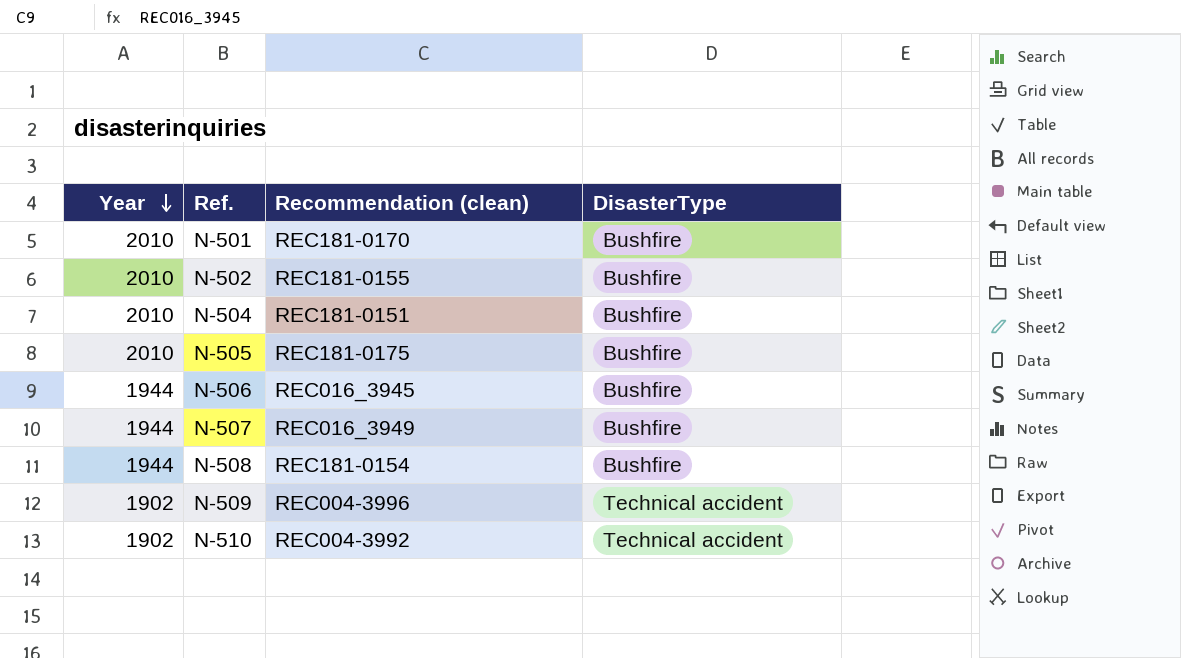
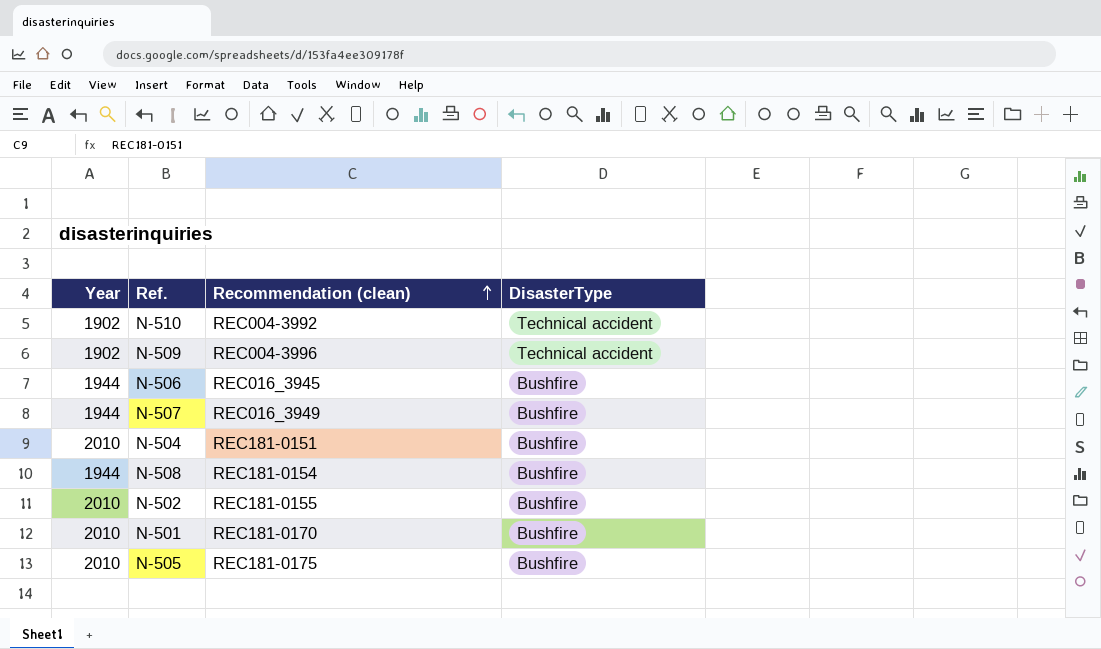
row order: Year descending -> Recommendation (clean) ascending

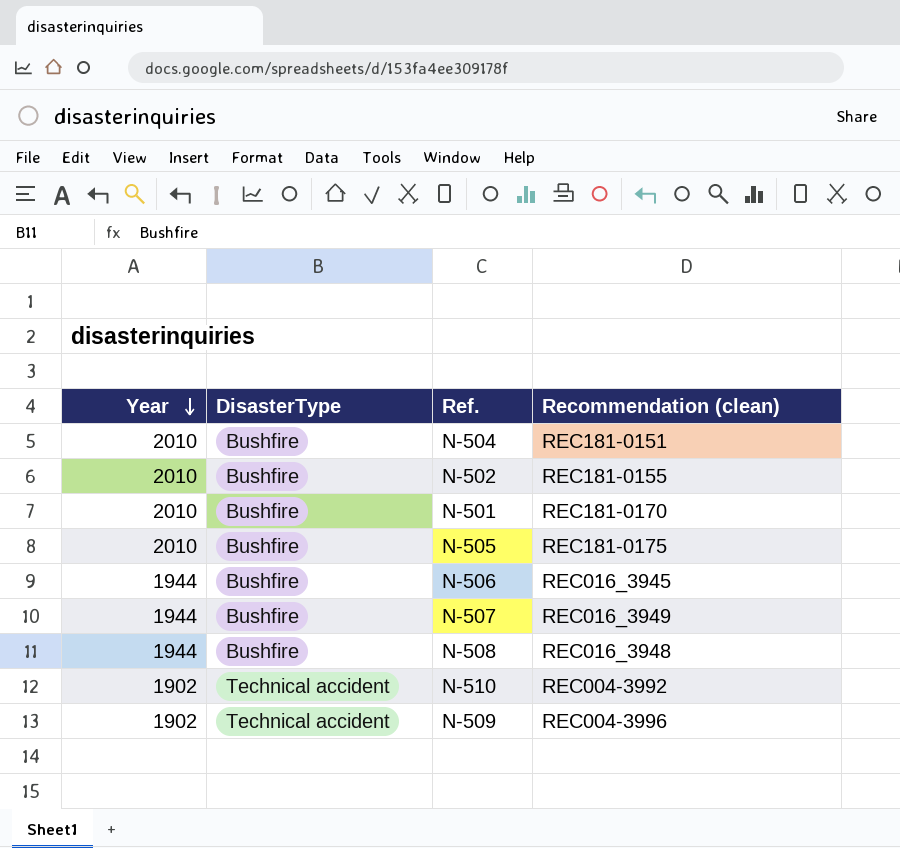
row order: Recommendation (clean) ascending -> Year descending
column DisasterType | position: 4 -> 2
N-508 | Recommendation (clean): REC181-0154 -> REC016_3948

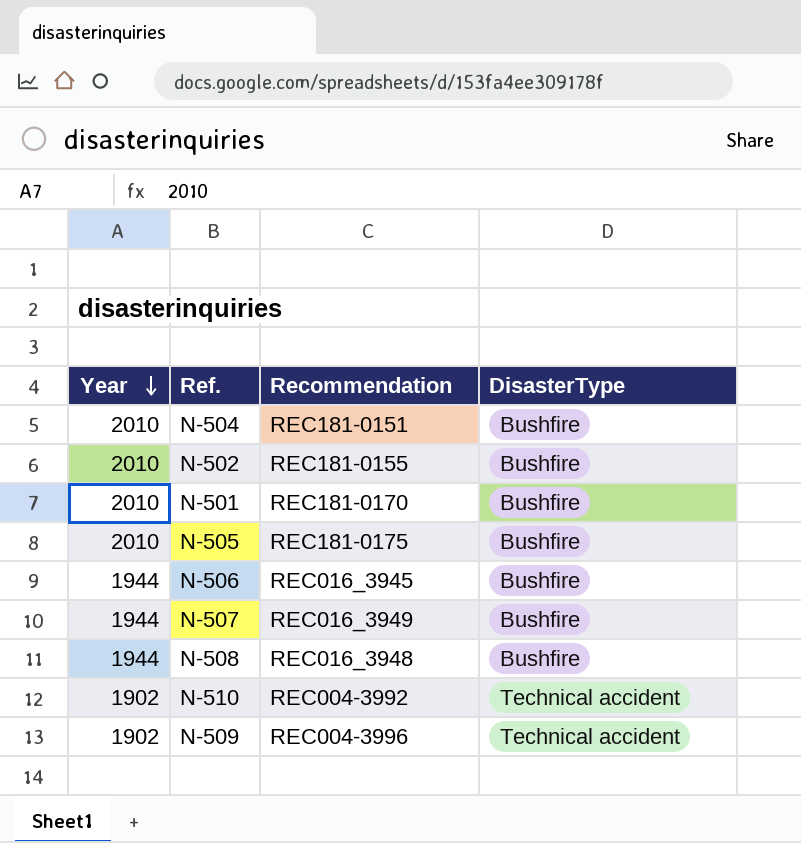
column name: Recommendation (clean) -> Recommendation
column DisasterType | position: 2 -> 4

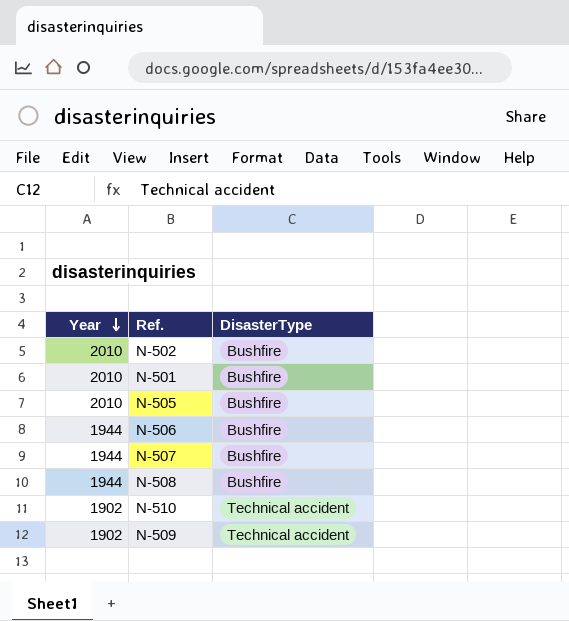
column Recommendation | position: 3 -> none
row N-504: 2010 | REC181-0151 | Bushfire -> none

